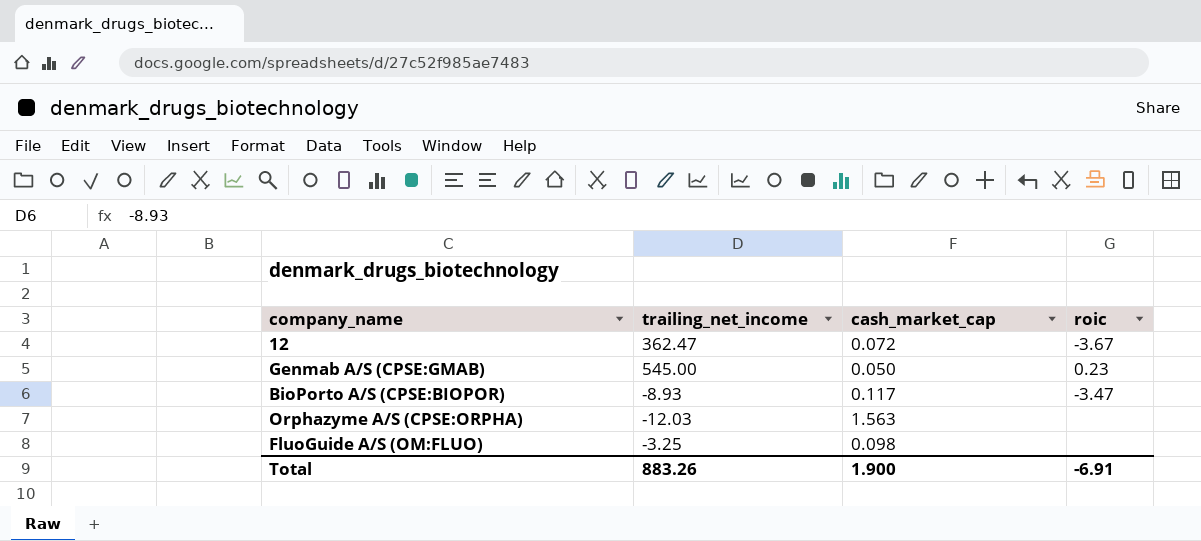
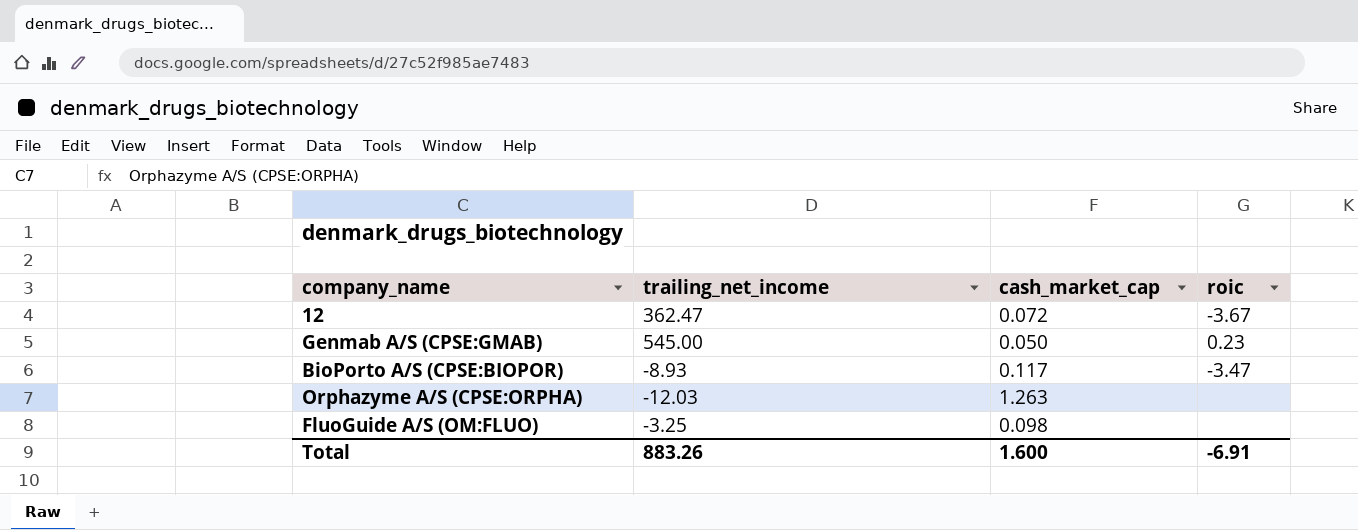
Orphazyme A/S (CPSE:ORPHA) | cash_market_cap: 1.563 -> 1.263
Total | cash_market_cap: 1.900 -> 1.600

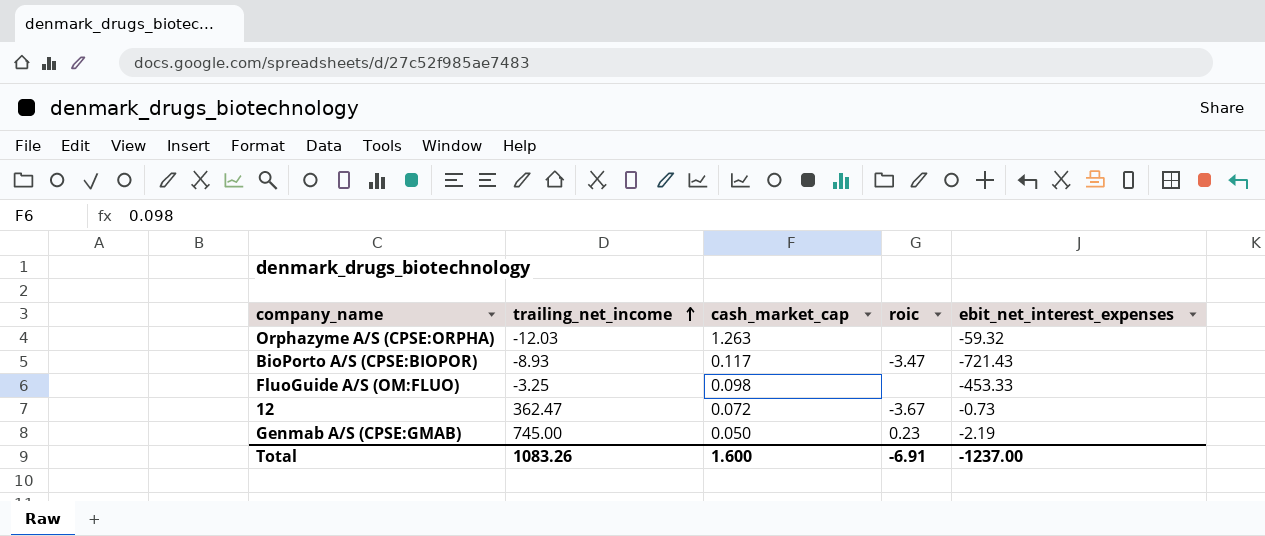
row order: none -> trailing_net_income ascending
column ebit_net_interest_expenses | position: none -> 5
Genmab A/S (CPSE:GMAB) | trailing_net_income: 545.00 -> 745.00
Total | trailing_net_income: 883.26 -> 1083.26

